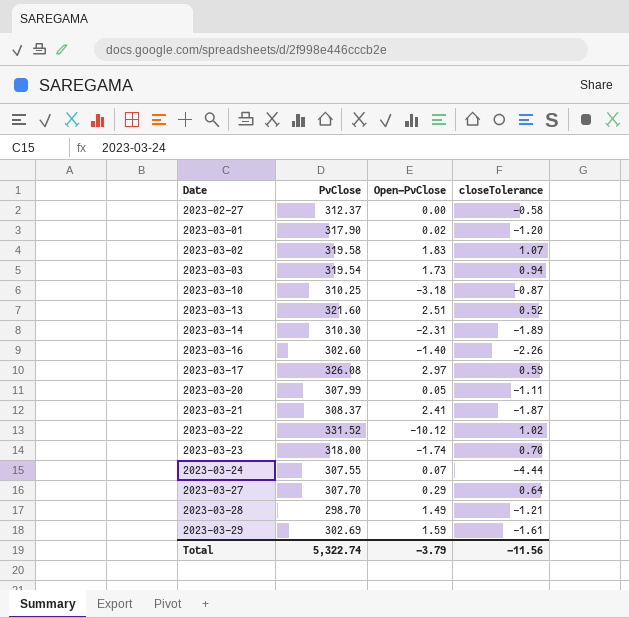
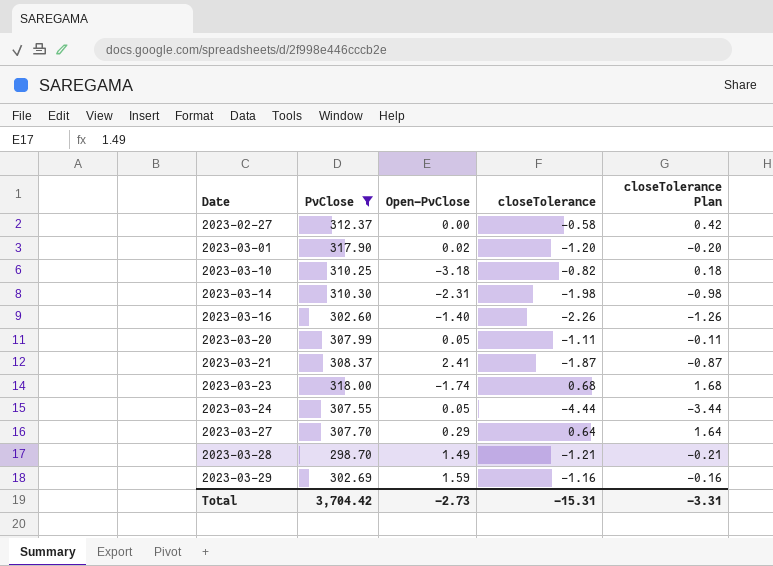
filter: none -> PvClose <= 318.00
column closeTolerance Plan | formula: none -> [closeTolerance] + 1
2023-03-10 | closeTolerance: -0.87 -> -0.82
2023-03-14 | closeTolerance: -1.89 -> -1.98
2023-03-23 | closeTolerance: 0.70 -> 0.68
2023-03-24 | Open-PvClose: 0.07 -> 0.05
2023-03-29 | closeTolerance: -1.61 -> -1.16
Total | PvClose: 5,322.74 -> 3,704.42
Total | Open-PvClose: -3.79 -> -2.73
Total | closeTolerance: -11.56 -> -15.31

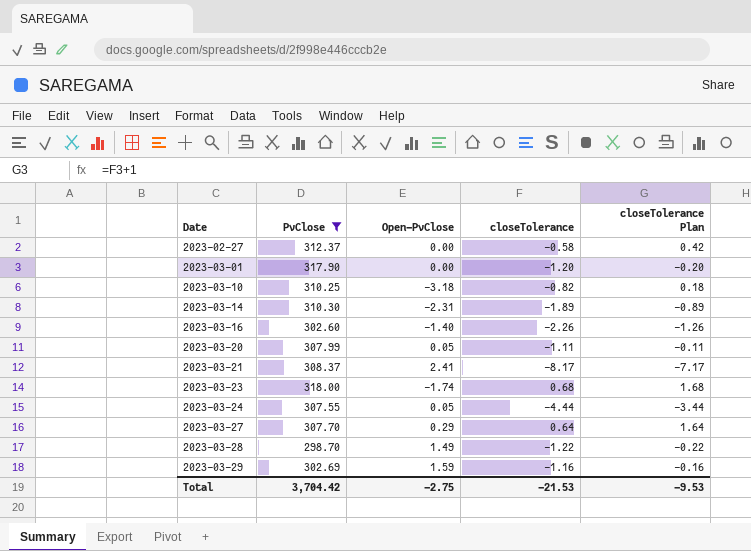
2023-03-01 | Open-PvClose: 0.02 -> 0.00
2023-03-14 | closeTolerance: -1.98 -> -1.89
2023-03-14 | closeTolerance Plan: -0.98 -> -0.89
2023-03-21 | closeTolerance: -1.87 -> -8.17
2023-03-21 | closeTolerance Plan: -0.87 -> -7.17
2023-03-28 | closeTolerance: -1.21 -> -1.22
2023-03-28 | closeTolerance Plan: -0.21 -> -0.22
Total | Open-PvClose: -2.73 -> -2.75
Total | closeTolerance: -15.31 -> -21.53
Total | closeTolerance Plan: -3.31 -> -9.53

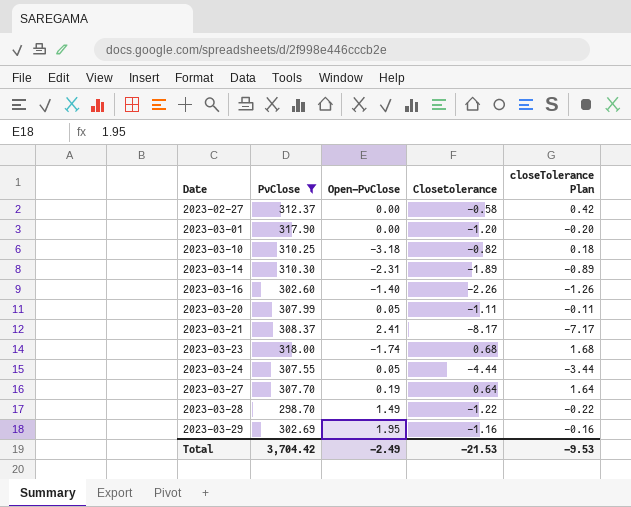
column name: closeTolerance -> Closetolerance
2023-03-27 | Open-PvClose: 0.29 -> 0.19
2023-03-29 | Open-PvClose: 1.59 -> 1.95
Total | Open-PvClose: -2.75 -> -2.49

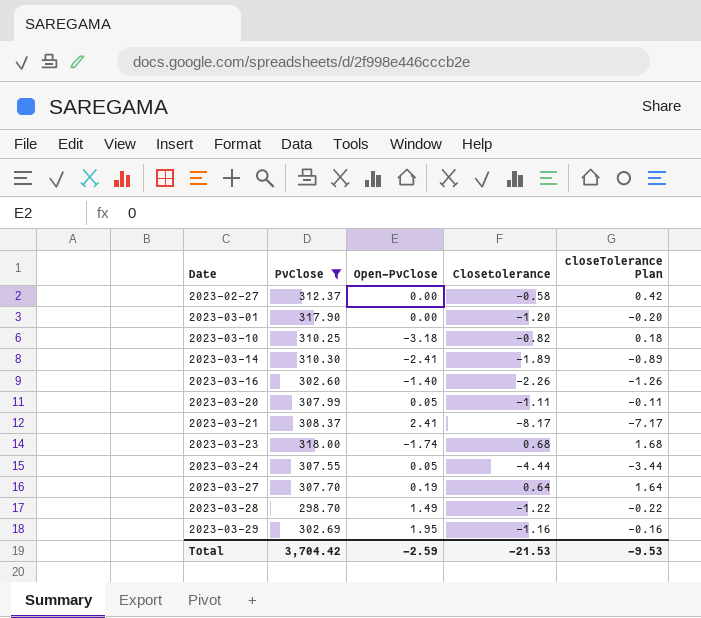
2023-03-14 | Open-PvClose: -2.31 -> -2.41
Total | Open-PvClose: -2.49 -> -2.59

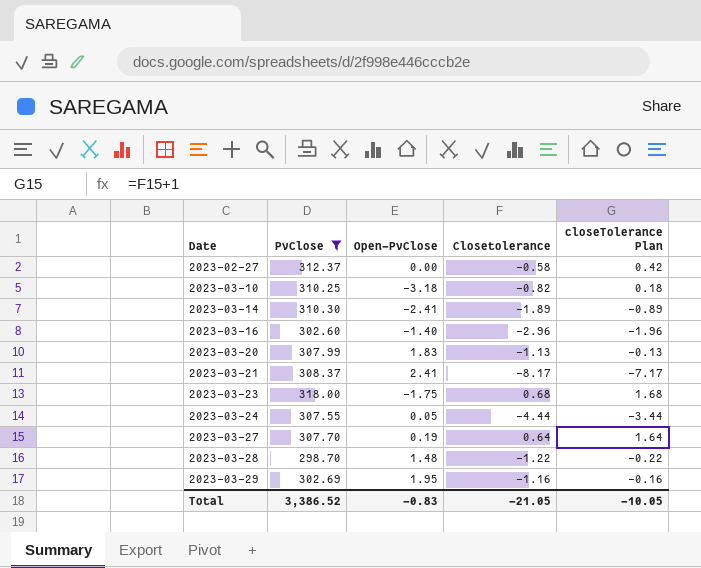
row 2023-03-01: 317.90 | 0.00 | -1.20 | -0.20 -> none
2023-03-16 | Closetolerance: -2.26 -> -2.96
2023-03-16 | closeTolerance Plan: -1.26 -> -1.96
2023-03-20 | Open-PvClose: 0.05 -> 1.83
2023-03-20 | Closetolerance: -1.11 -> -1.13
2023-03-20 | closeTolerance Plan: -0.11 -> -0.13
2023-03-23 | Open-PvClose: -1.74 -> -1.75
2023-03-28 | Open-PvClose: 1.49 -> 1.48
Total | PvClose: 3,704.42 -> 3,386.52
Total | Open-PvClose: -2.59 -> -0.83
Total | Closetolerance: -21.53 -> -21.05
Total | closeTolerance Plan: -9.53 -> -10.05

